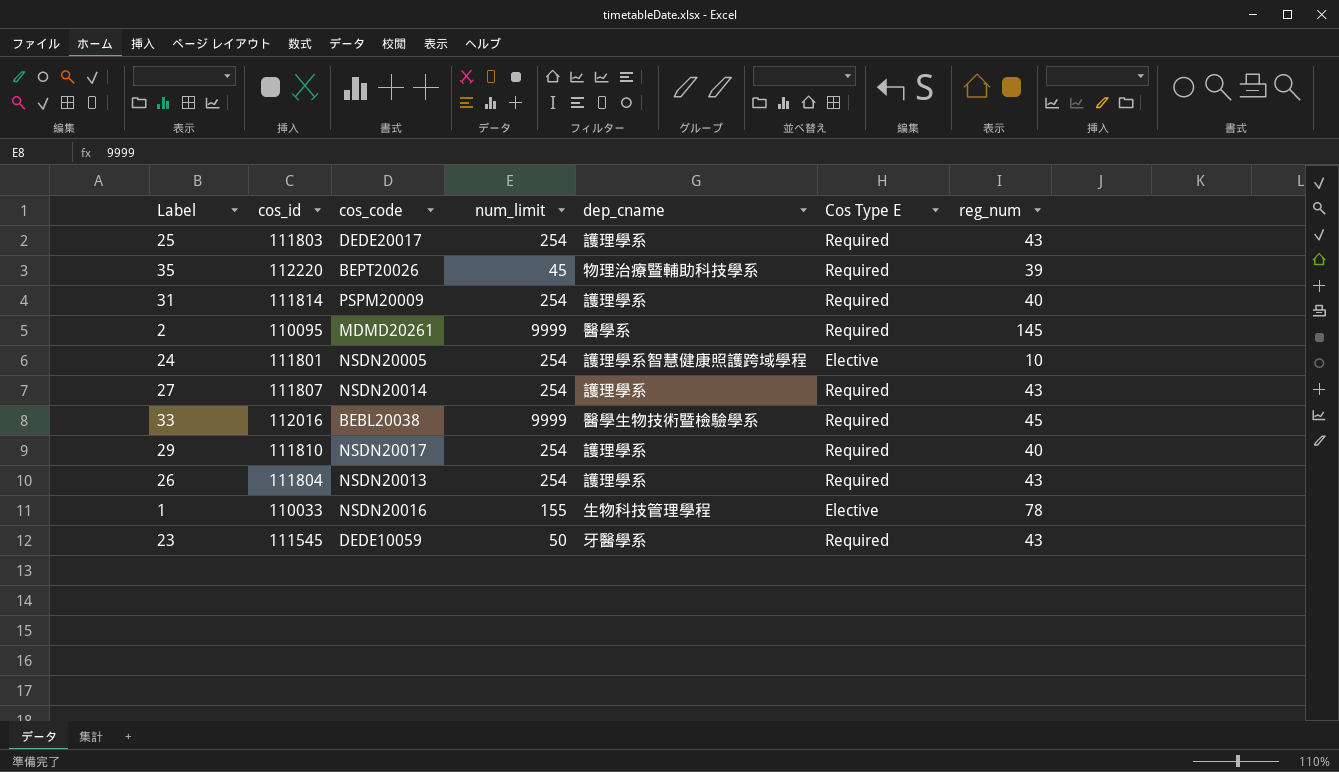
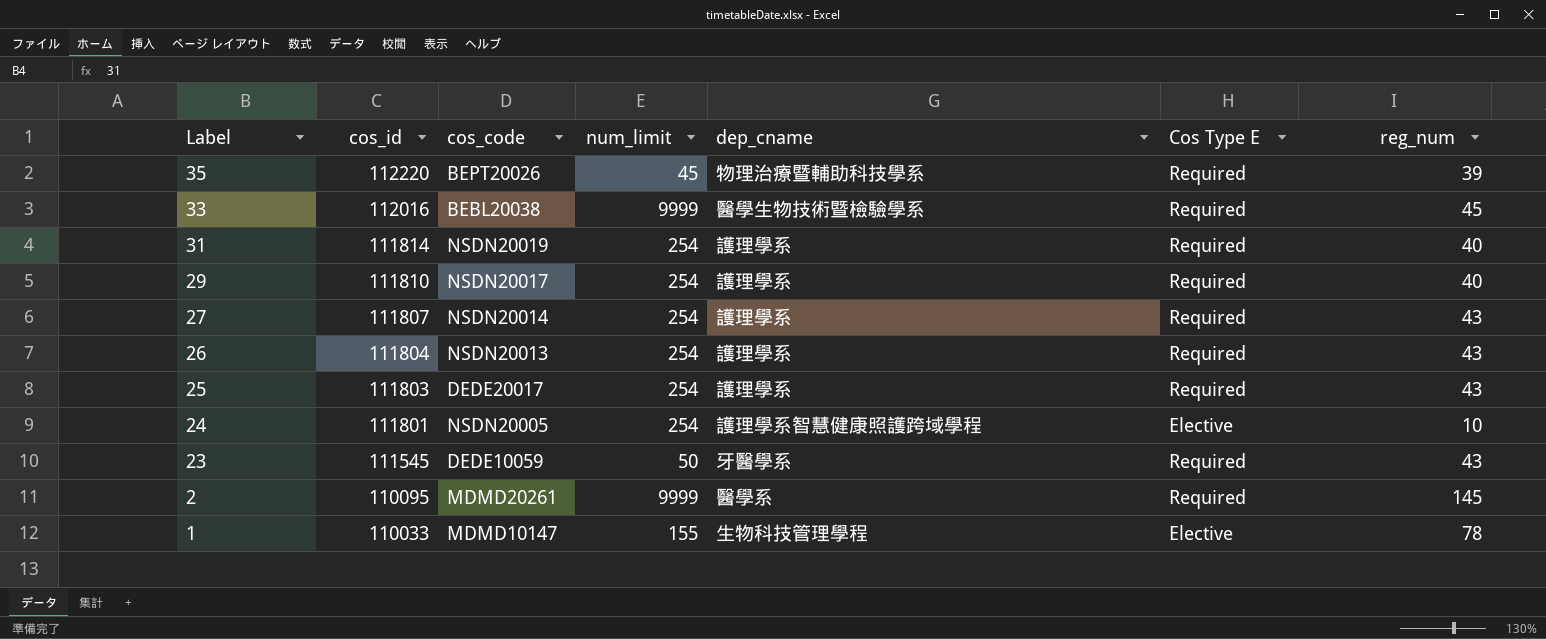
row order: none -> Label descending
31 | cos_code: PSPM20009 -> NSDN20019
1 | cos_code: NSDN20016 -> MDMD10147

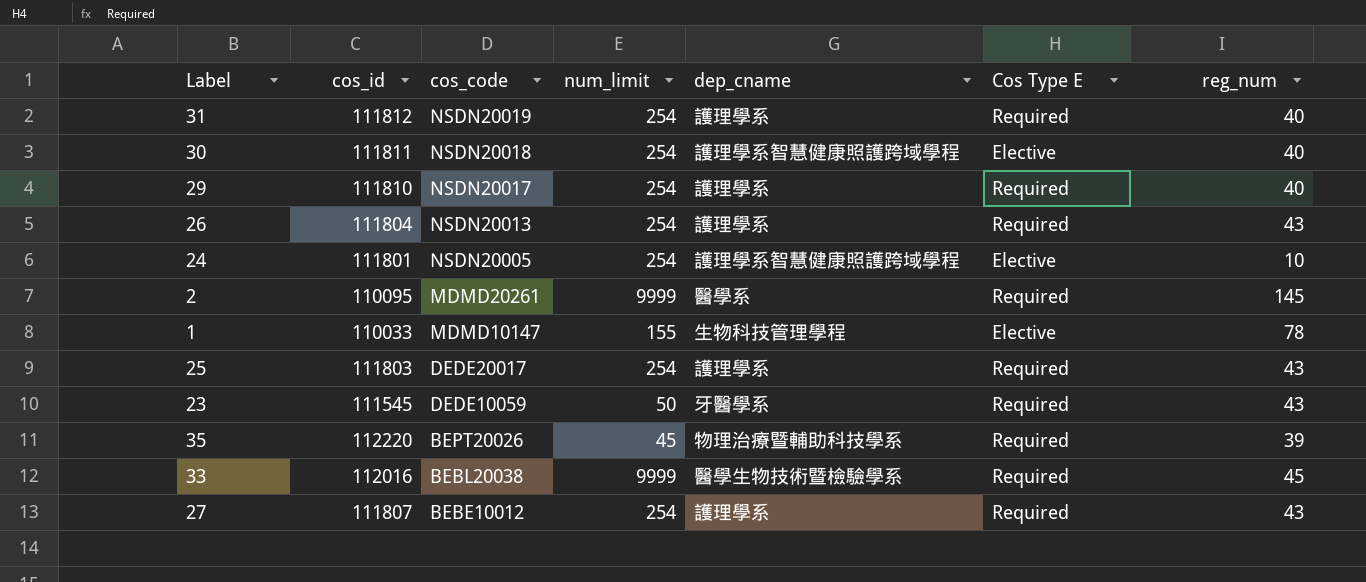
row order: Label descending -> cos_code descending
31 | cos_id: 111814 -> 111812
row 30: none -> 111811 | NSDN20018 | 254 | 護理學系智慧健康照護跨域學程 | Elective | 40
27 | cos_code: NSDN20014 -> BEBE10012

